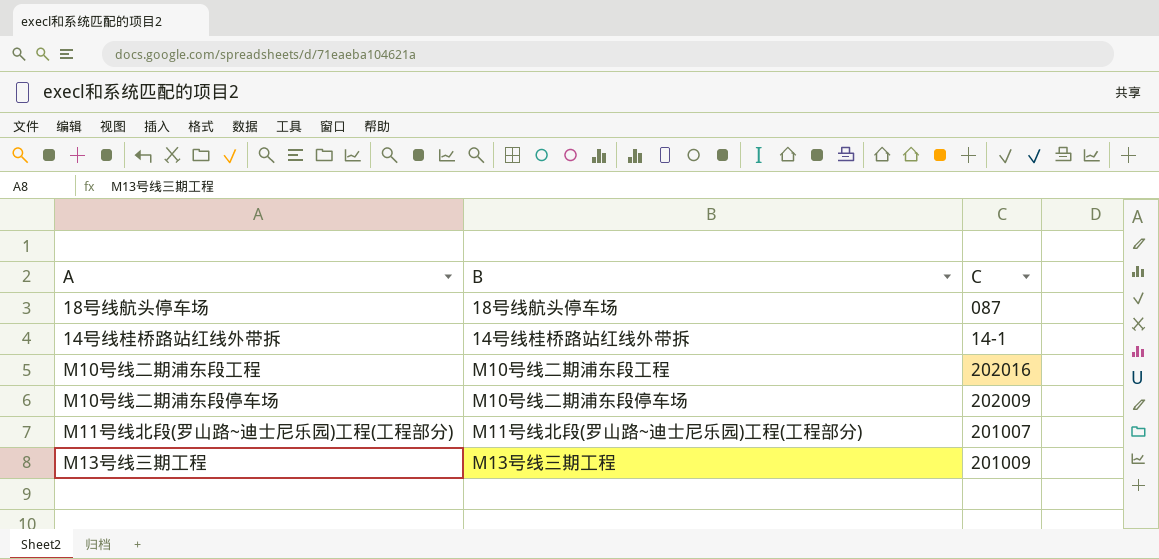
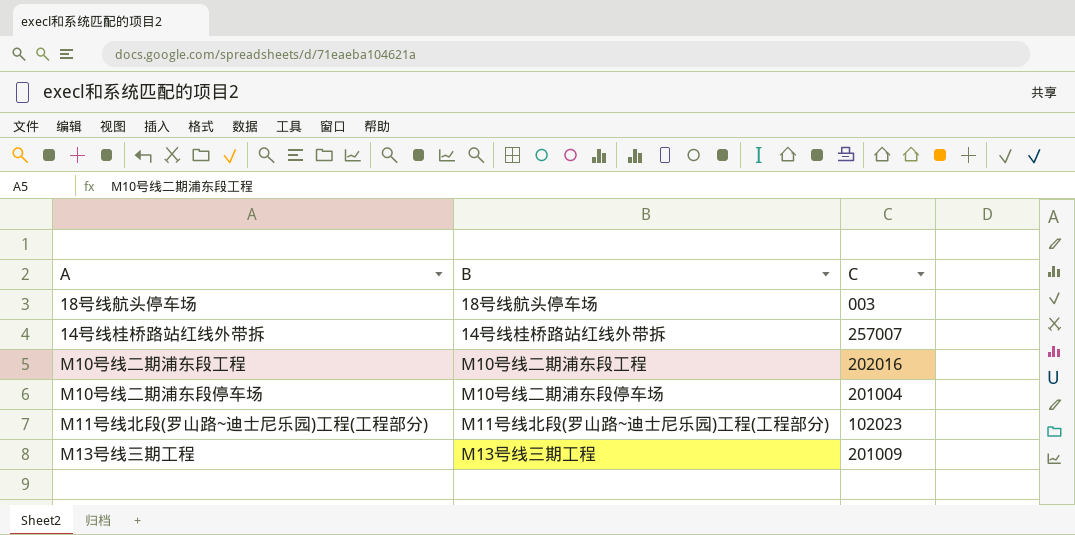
18号线航头停车场 | C: 087 -> 003
14号线桂桥路站红线外带拆 | C: 14-1 -> 257007
M10号线二期浦东段停车场 | C: 202009 -> 201004
M11号线北段(罗山路~迪士尼乐园)工程(工程部分) | C: 201007 -> 102023

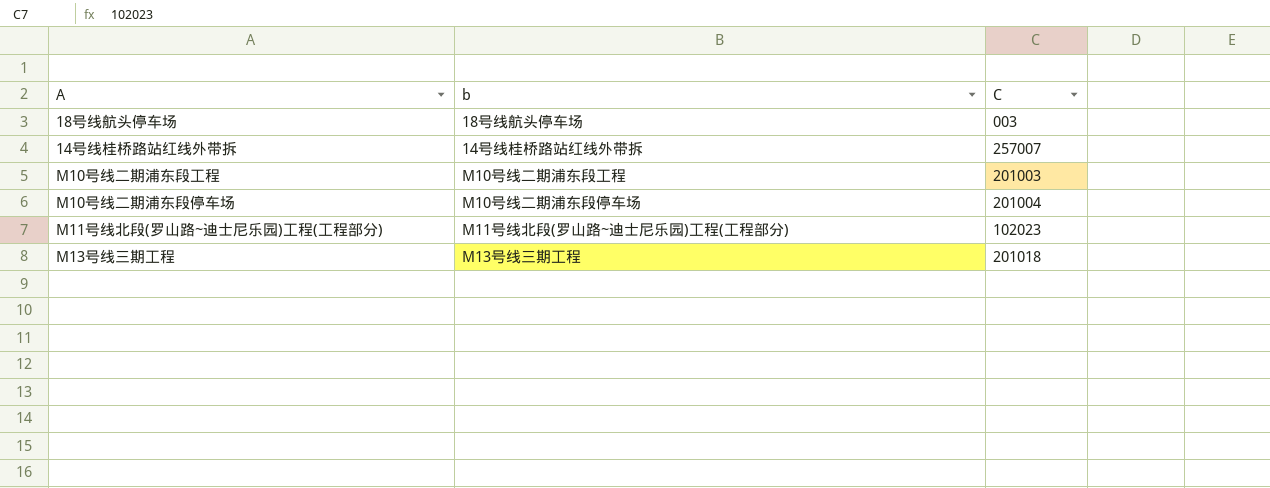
column name: B -> b
M10号线二期浦东段工程 | C: 202016 -> 201003
M13号线三期工程 | C: 201009 -> 201018

